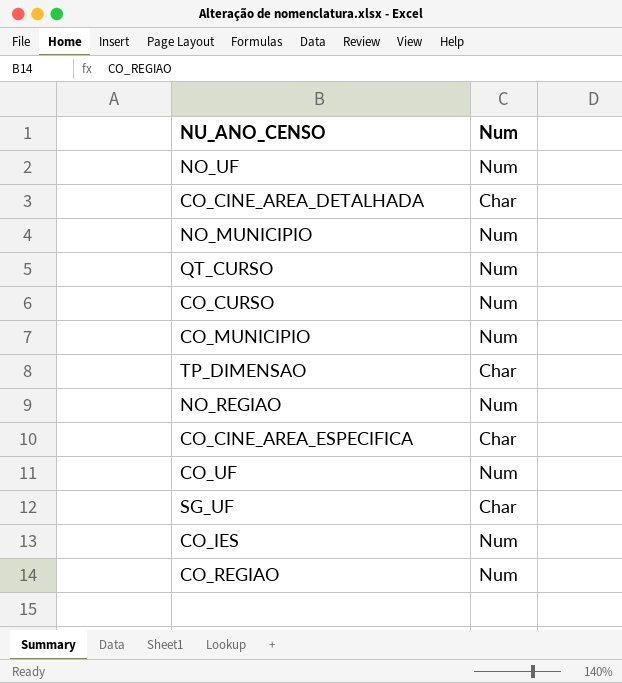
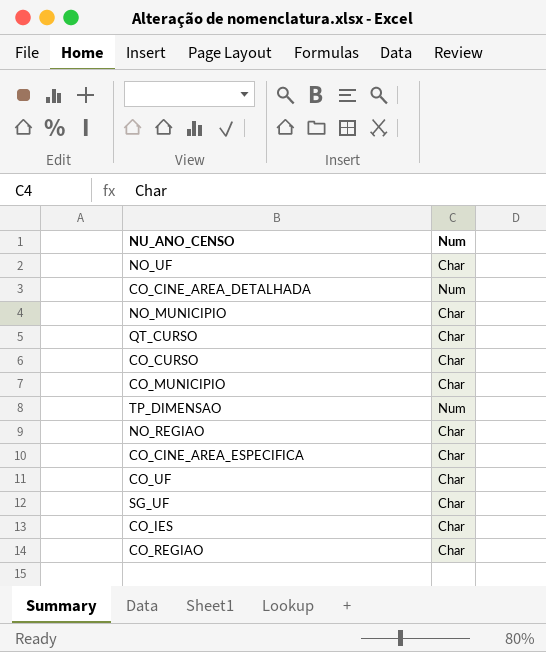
NO_UF | Num: Num -> Char
CO_CINE_AREA_DETALHADA | Num: Char -> Num
NO_MUNICIPIO | Num: Num -> Char
QT_CURSO | Num: Num -> Char
CO_CURSO | Num: Num -> Char
CO_MUNICIPIO | Num: Num -> Char
TP_DIMENSAO | Num: Char -> Num
NO_REGIAO | Num: Num -> Char
CO_UF | Num: Num -> Char
CO_IES | Num: Num -> Char
CO_REGIAO | Num: Num -> Char

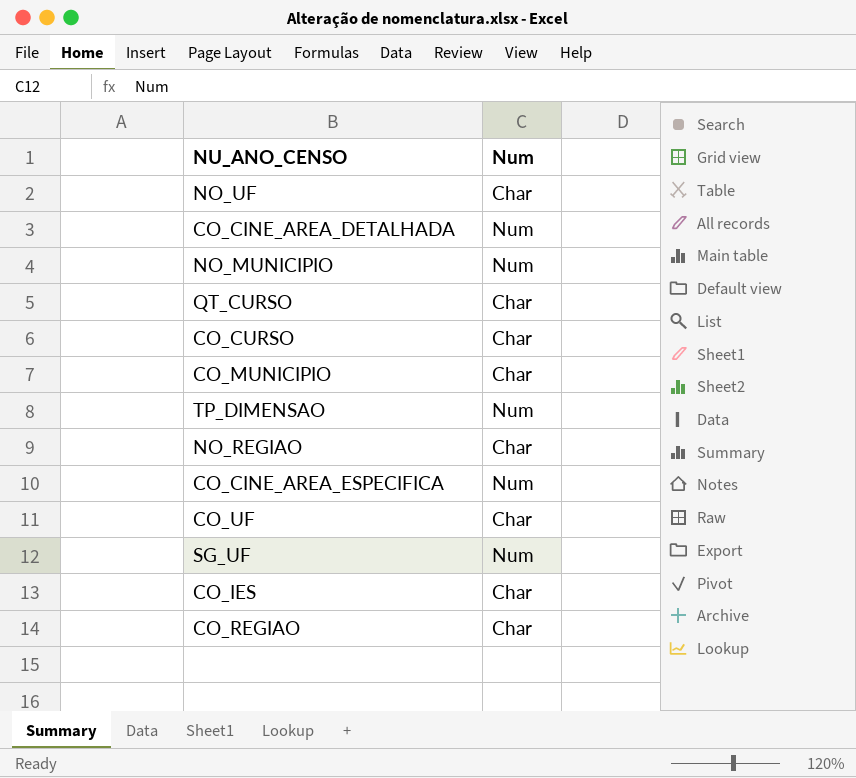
NO_MUNICIPIO | Num: Char -> Num
CO_CINE_AREA_ESPECIFICA | Num: Char -> Num
SG_UF | Num: Char -> Num

